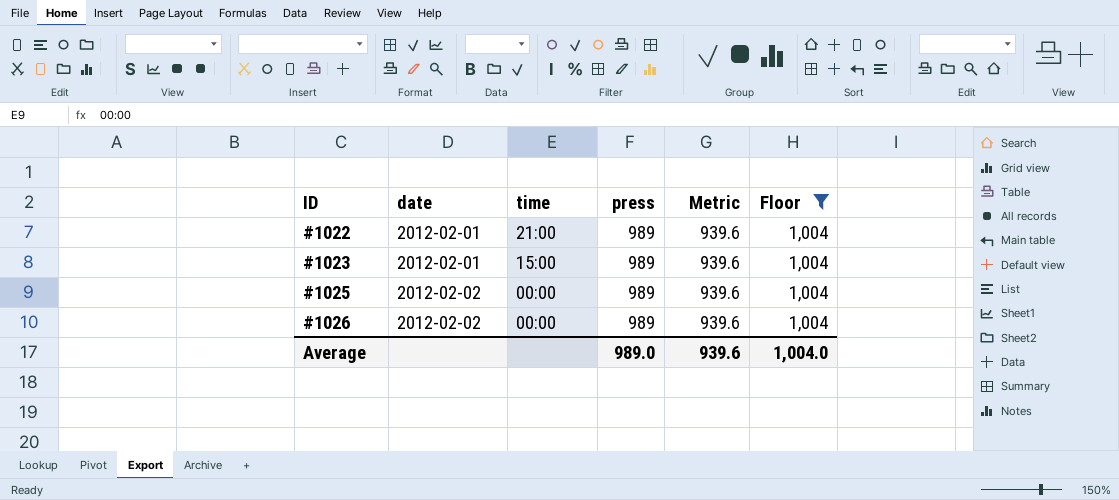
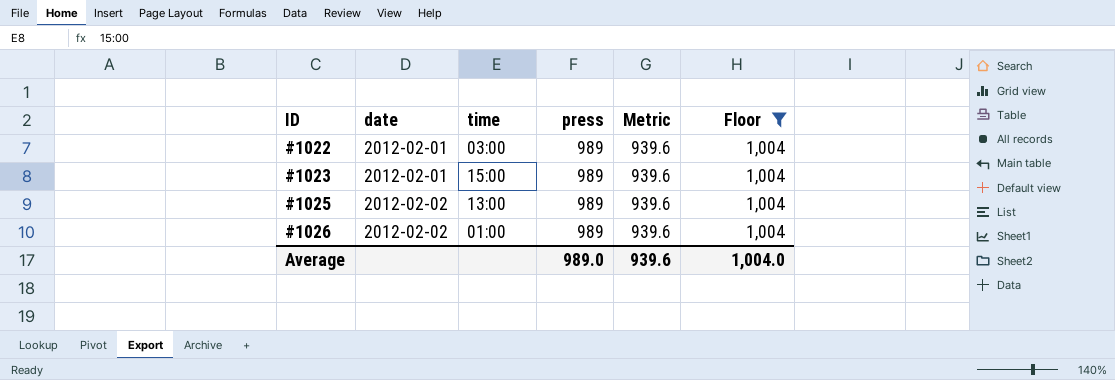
#1022 | time: 21:00 -> 03:00
#1025 | time: 00:00 -> 13:00
#1026 | time: 00:00 -> 01:00

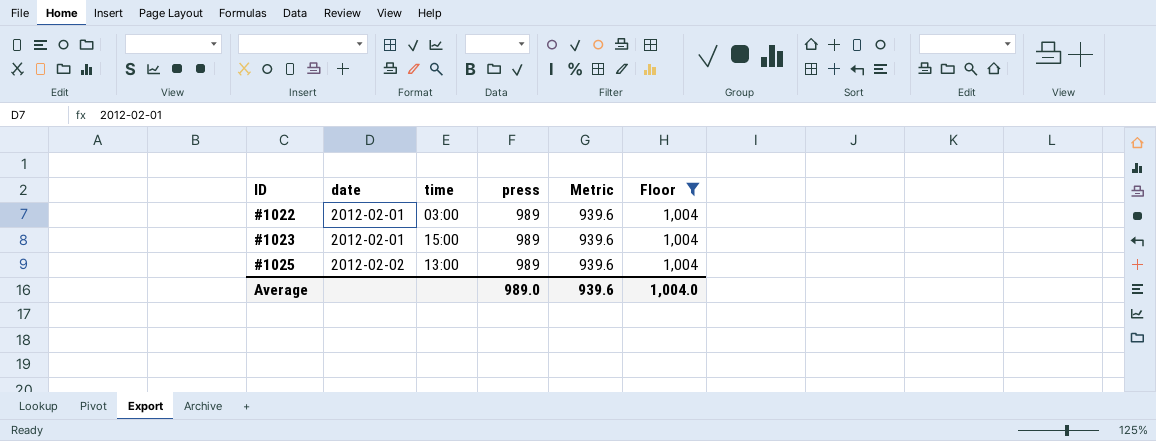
row #1026: 2012-02-02 | 01:00 | 989 | 939.6 | 1,004 -> none

